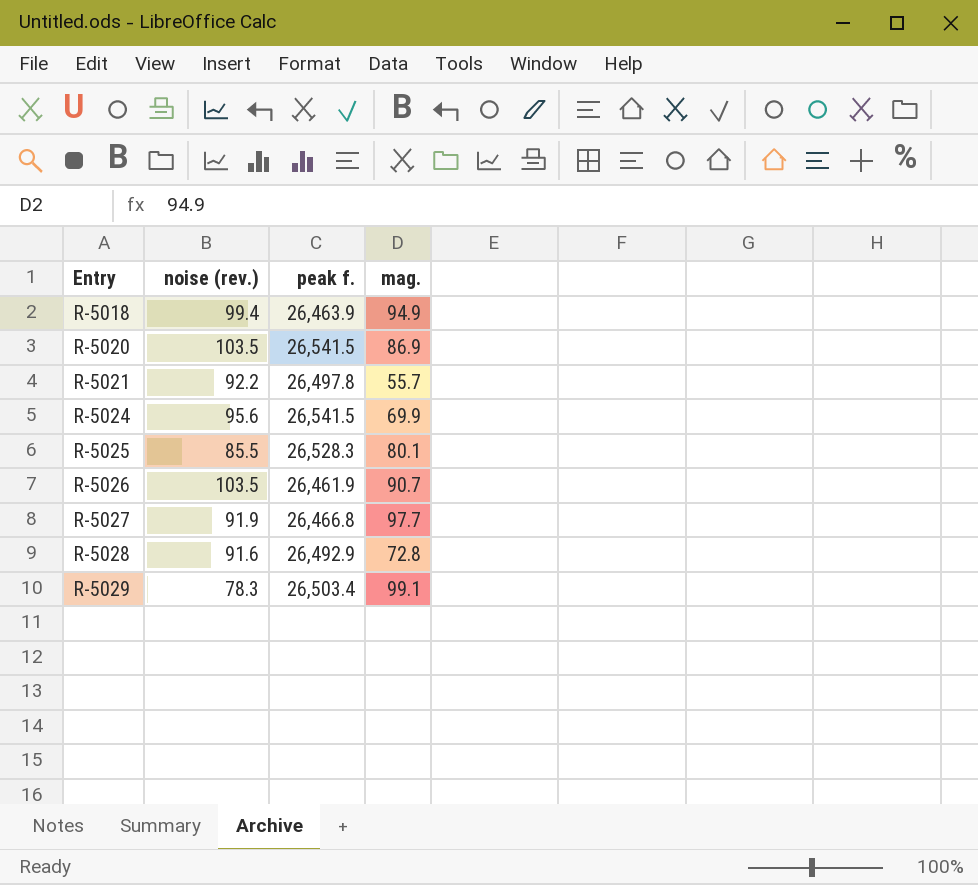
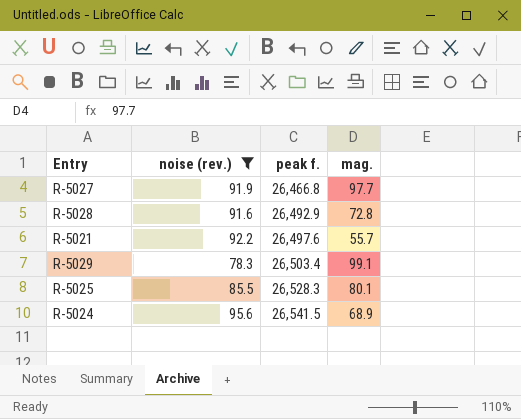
filter: none -> noise (rev.) <= 95.6
row order: Entry ascending -> peak f. ascending
R-5021 | peak f.: 26,497.8 -> 26,497.6
R-5024 | mag.: 69.9 -> 68.9

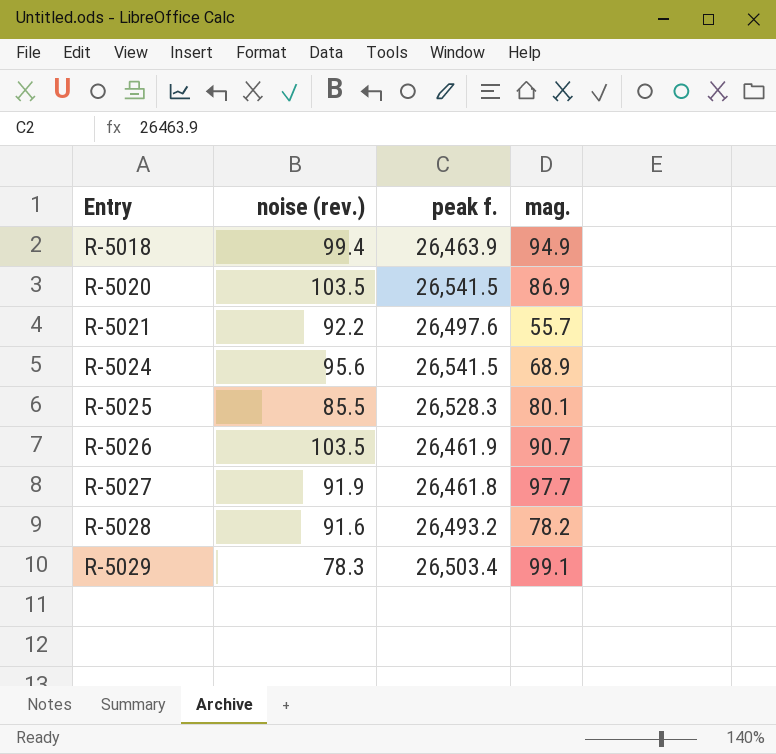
filter: noise (rev.) <= 95.6 -> none
row order: peak f. ascending -> Entry ascending
R-5027 | peak f.: 26,466.8 -> 26,461.8
R-5028 | peak f.: 26,492.9 -> 26,493.2
R-5028 | mag.: 72.8 -> 78.2

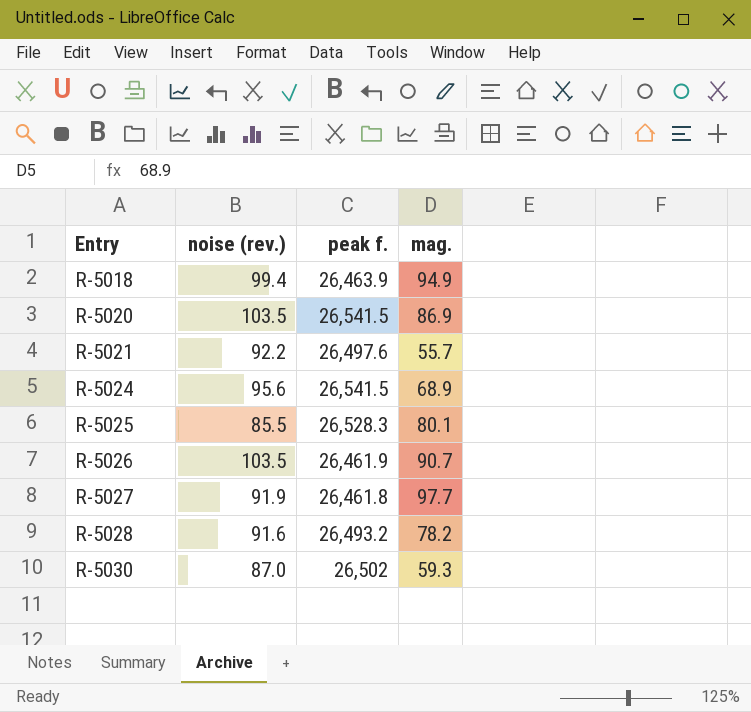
row R-5029: 78.3 | 26,503.4 | 99.1 -> none
row R-5030: none -> 87.0 | 26,502 | 59.3

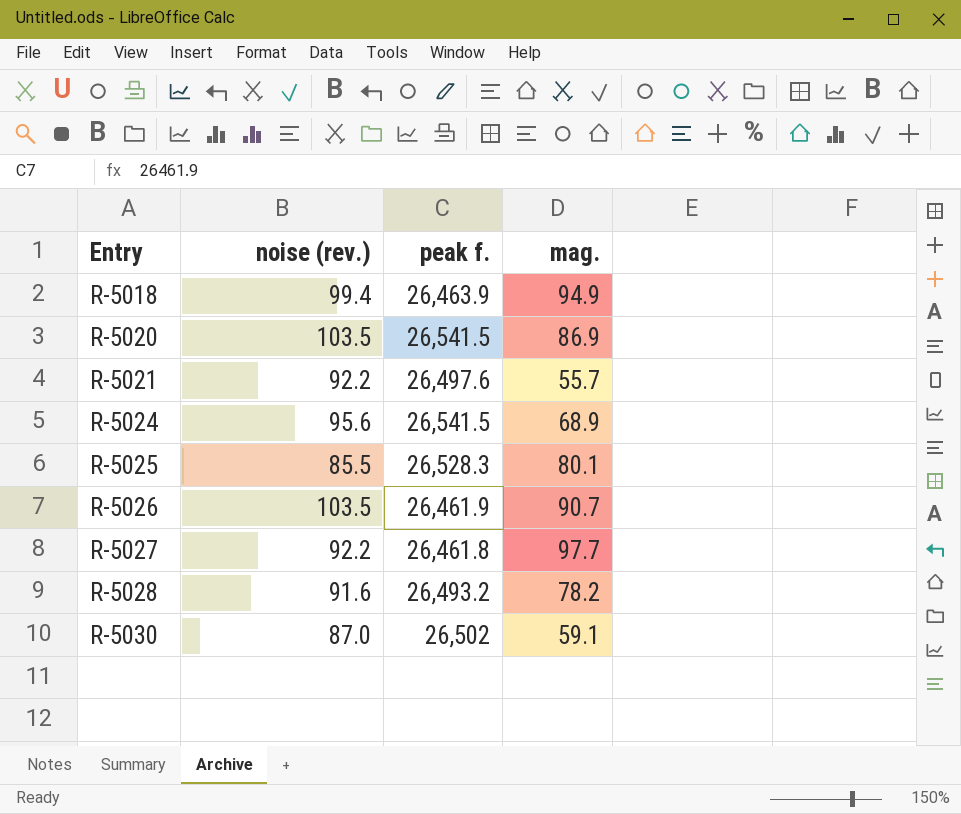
R-5027 | noise (rev.): 91.9 -> 92.2
R-5030 | mag.: 59.3 -> 59.1

